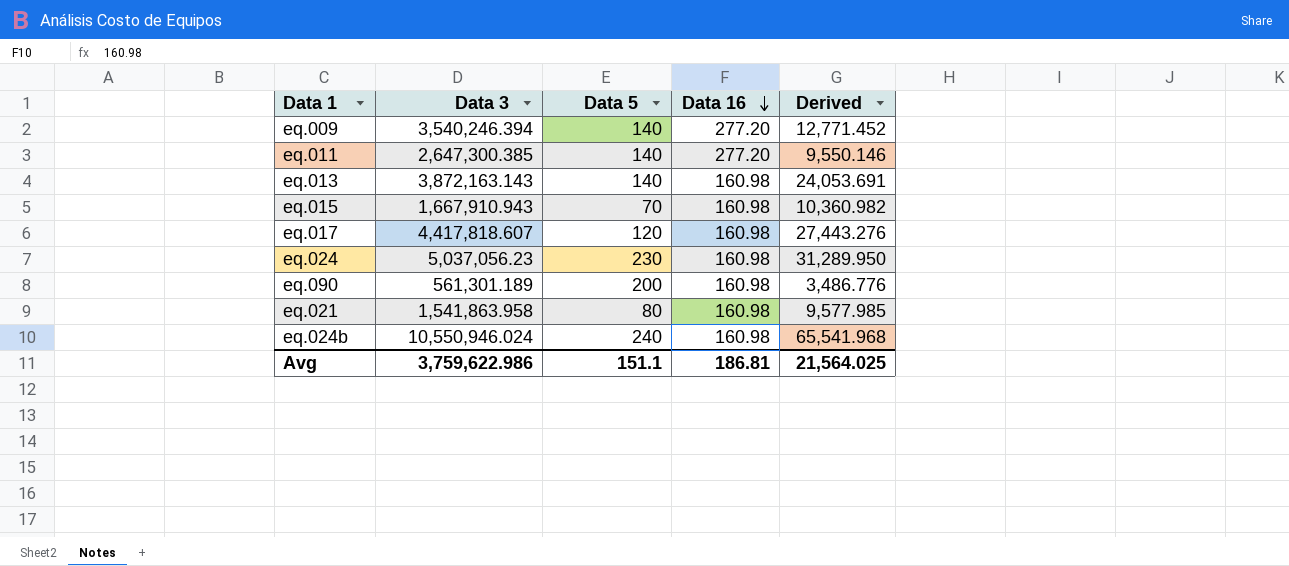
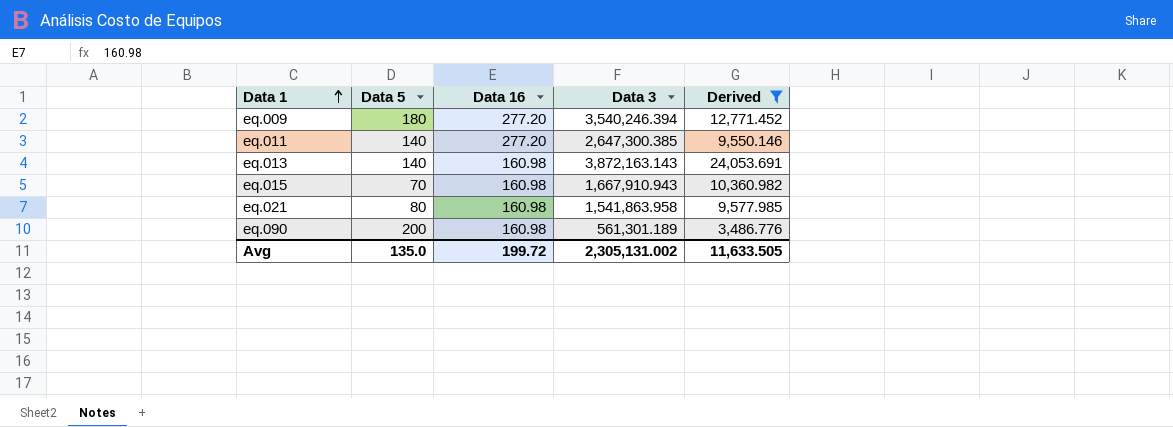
filter: none -> Derived <= 24,053.691
row order: Data 16 descending -> Data 1 ascending
column Data 3 | position: 2 -> 4
eq.009 | Data 5: 140 -> 180
Avg | Data 5: 151.1 -> 135.0
Avg | Data 16: 186.81 -> 199.72
Avg | Data 3: 3,759,622.986 -> 2,305,131.002
Avg | Derived: 21,564.025 -> 11,633.505

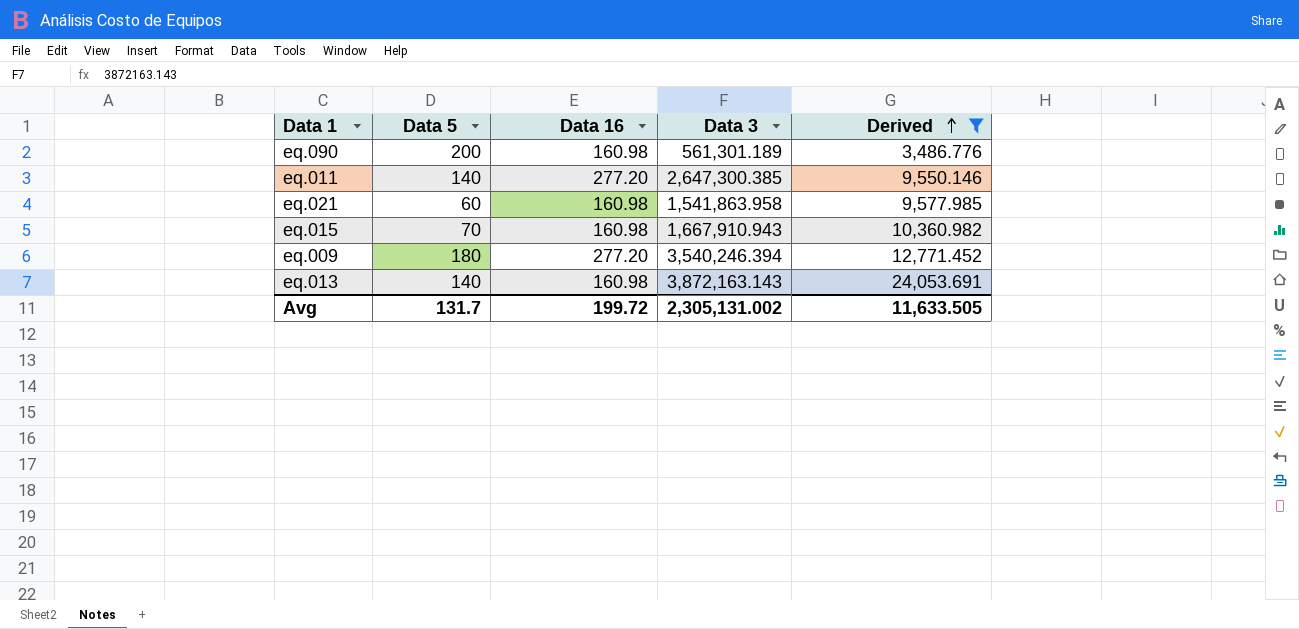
row order: Data 1 ascending -> Derived ascending
eq.021 | Data 5: 80 -> 60
Avg | Data 5: 135.0 -> 131.7

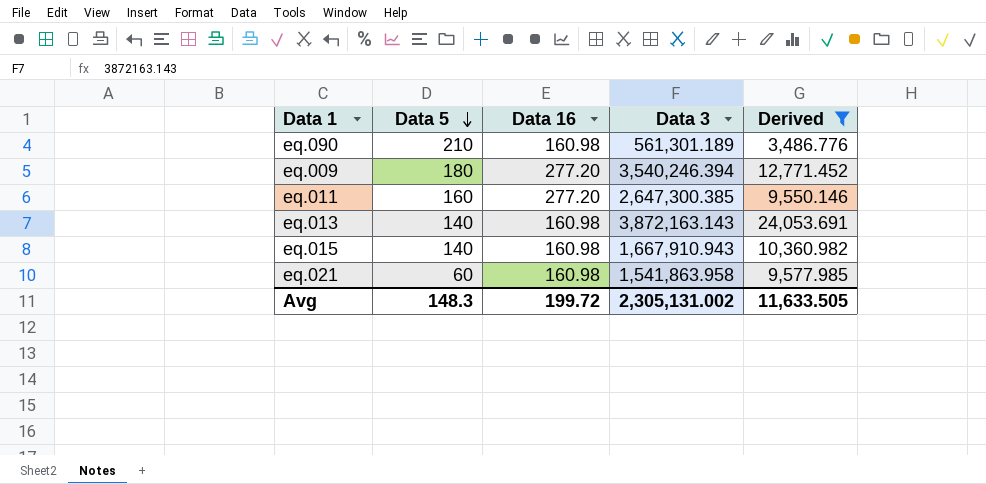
row order: Derived ascending -> Data 5 descending
eq.090 | Data 5: 200 -> 210
eq.011 | Data 5: 140 -> 160
eq.015 | Data 5: 70 -> 140
Avg | Data 5: 131.7 -> 148.3

